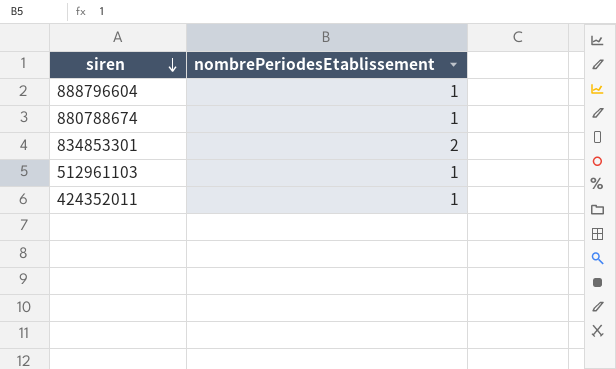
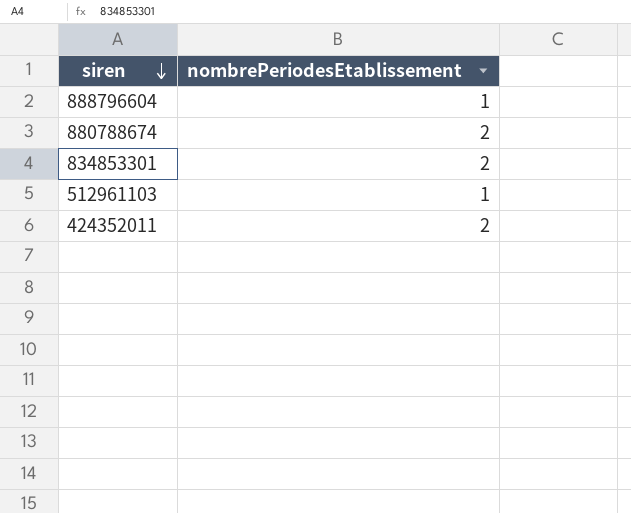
880788674 | nombrePeriodesEtablissement: 1 -> 2
424352011 | nombrePeriodesEtablissement: 1 -> 2

